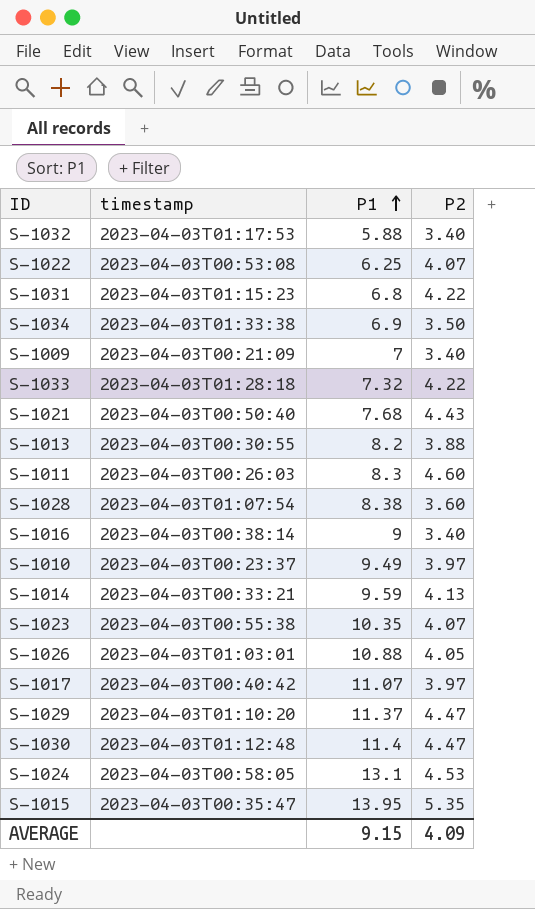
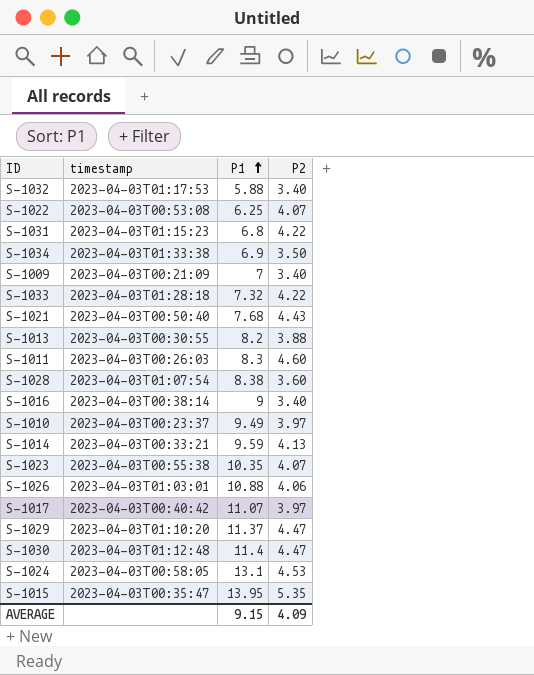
S-1026 | P2: 4.05 -> 4.06

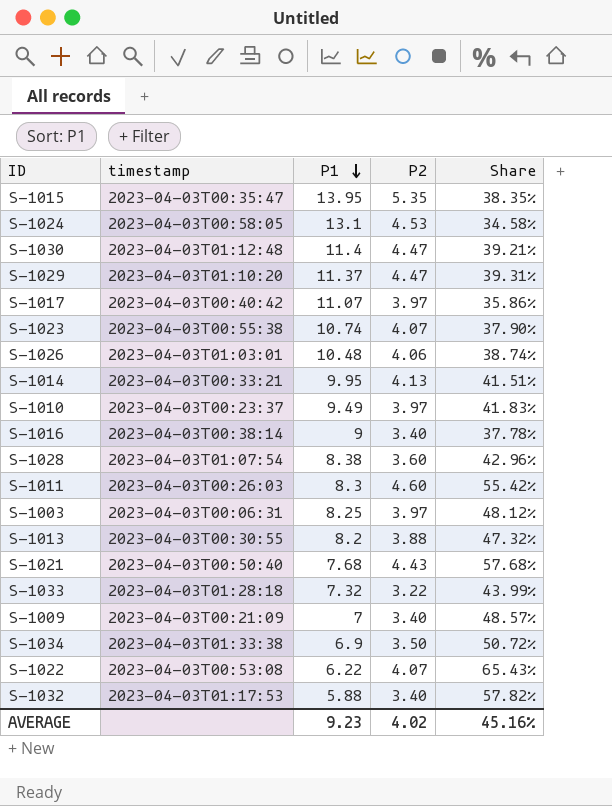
row order: P1 ascending -> P1 descending
column Share | formula: none -> [P2] / [P1]
row S-1031: 2023-04-03T01:15:23 | 6.8 | 4.22 -> none
S-1023 | P1: 10.35 -> 10.74
S-1026 | P1: 10.88 -> 10.48
S-1014 | P1: 9.59 -> 9.95
row S-1003: none -> 2023-04-03T00:06:31 | 8.25 | 3.97 | 48.12%
S-1033 | P2: 4.22 -> 3.22
S-1022 | P1: 6.25 -> 6.22
AVERAGE | P1: 9.15 -> 9.23
AVERAGE | P2: 4.09 -> 4.02

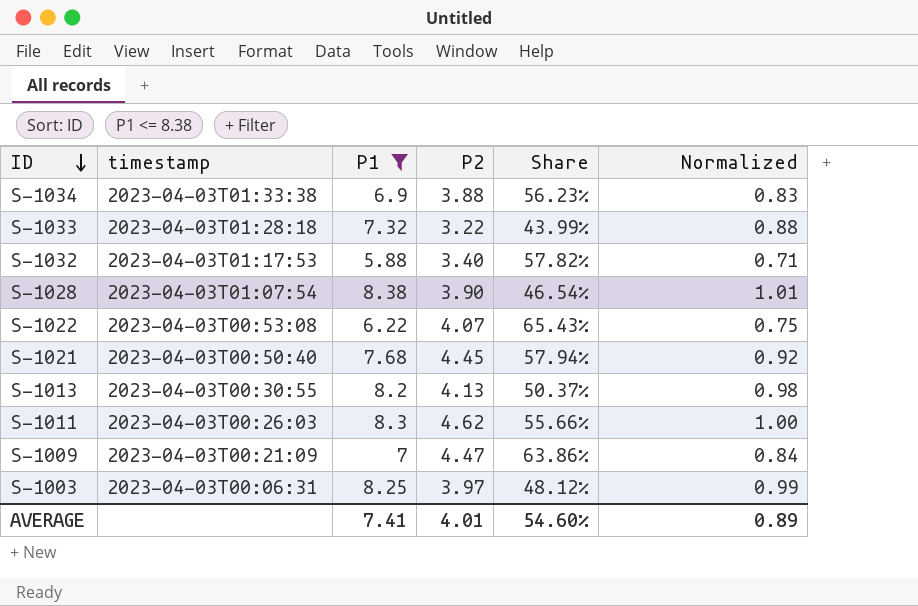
filter: none -> P1 <= 8.38
row order: P1 descending -> ID descending
column Normalized | formula: none -> [P1] * 0.12
S-1034 | P2: 3.50 -> 3.88
S-1034 | Share: 50.72% -> 56.23%
S-1028 | P2: 3.60 -> 3.90
S-1028 | Share: 42.96% -> 46.54%
S-1021 | P2: 4.43 -> 4.45
S-1021 | Share: 57.68% -> 57.94%
S-1013 | P2: 3.88 -> 4.13
S-1013 | Share: 47.32% -> 50.37%
S-1011 | P2: 4.60 -> 4.62
S-1011 | Share: 55.42% -> 55.66%
S-1009 | P2: 3.40 -> 4.47
S-1009 | Share: 48.57% -> 63.86%
AVERAGE | P1: 9.23 -> 7.41
AVERAGE | P2: 4.02 -> 4.01
AVERAGE | Share: 45.16% -> 54.60%

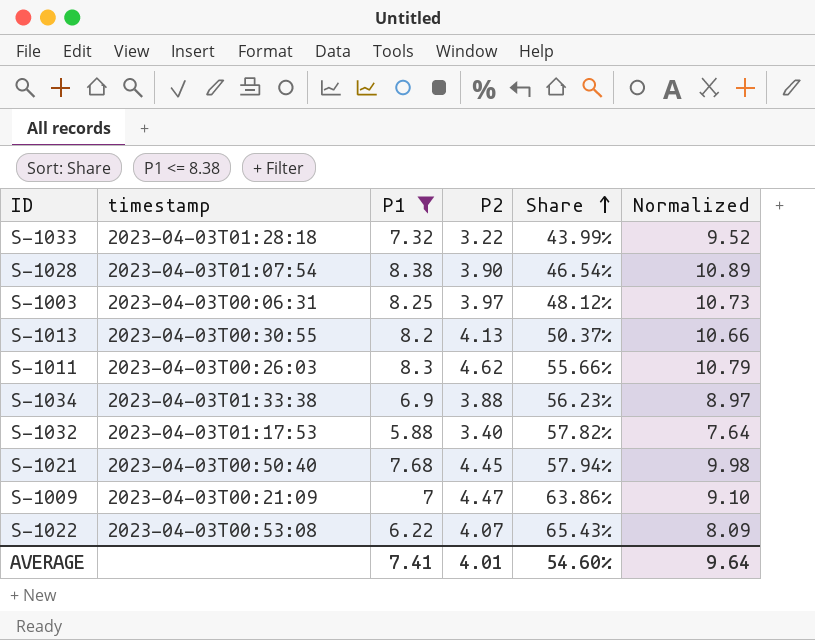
row order: ID descending -> Share ascending
column Normalized | formula: [P1] * 0.12 -> [P1] * 1.3
AVERAGE | Normalized: 0.89 -> 9.64

